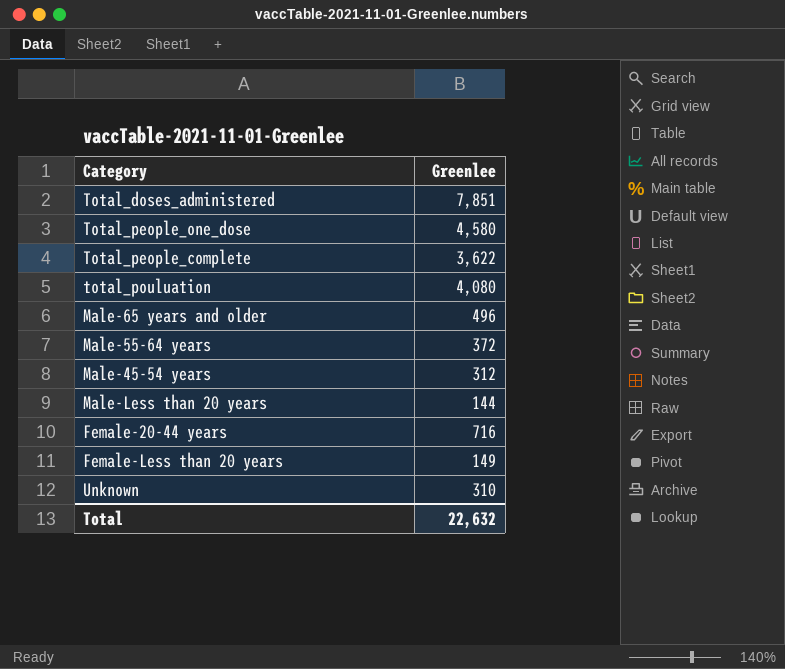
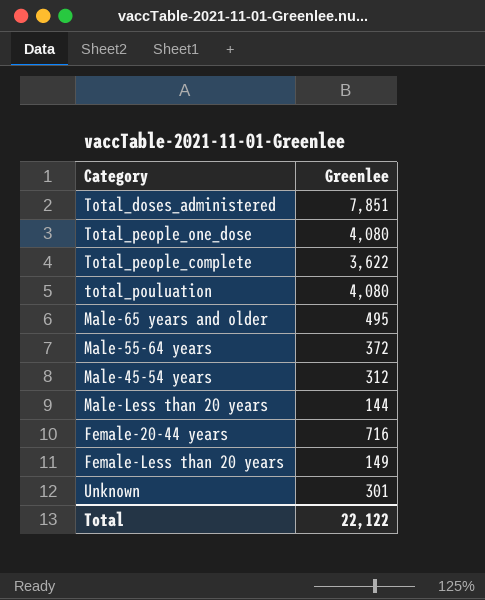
Total_people_one_dose | Greenlee: 4,580 -> 4,080
Male-65 years and older | Greenlee: 496 -> 495
Unknown | Greenlee: 310 -> 301
Total | Greenlee: 22,632 -> 22,122

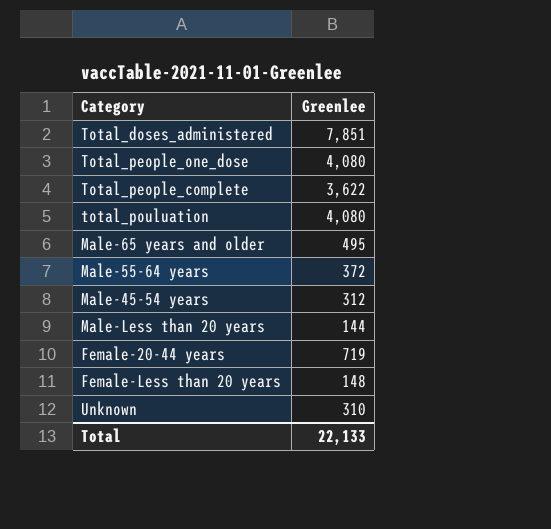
Female-20-44 years | Greenlee: 716 -> 719
Female-Less than 20 years | Greenlee: 149 -> 148
Unknown | Greenlee: 301 -> 310
Total | Greenlee: 22,122 -> 22,133

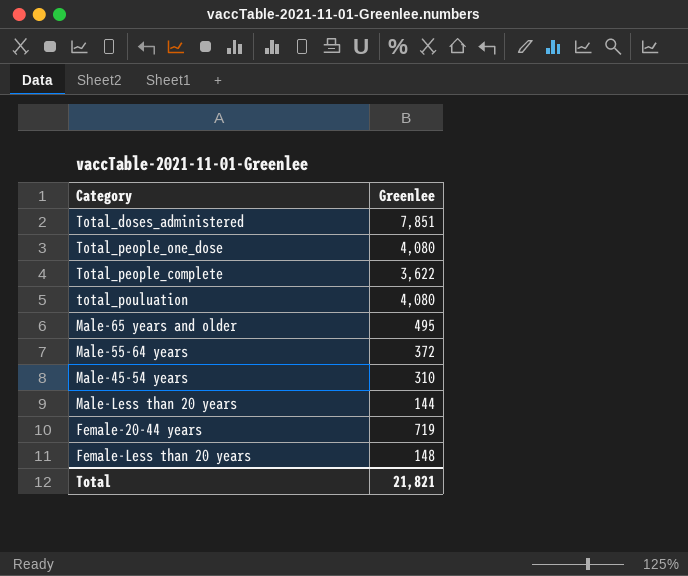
row Unknown: 310 -> none
Male-45-54 years | Greenlee: 312 -> 310
Total | Greenlee: 22,133 -> 21,821

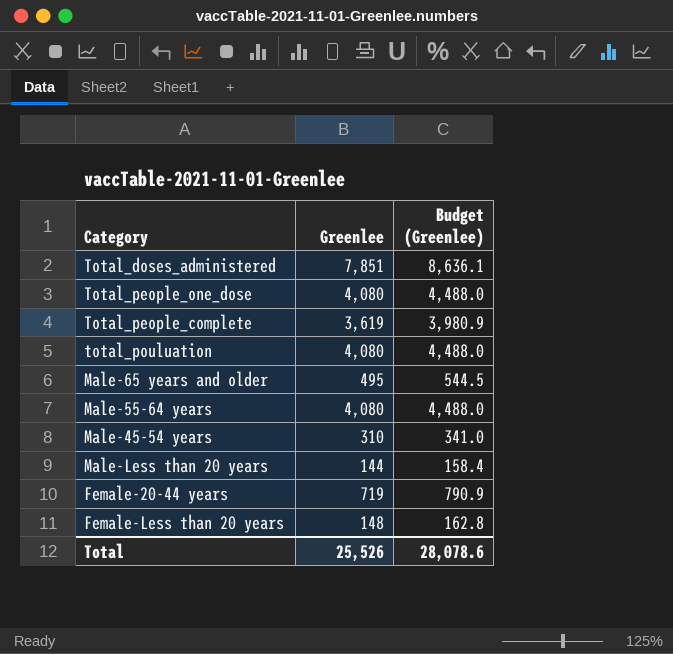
column Budget (Greenlee) | formula: none -> [Greenlee] * 1.1
Total_people_complete | Greenlee: 3,622 -> 3,619
Male-55-64 years | Greenlee: 372 -> 4,080
Total | Greenlee: 21,821 -> 25,526

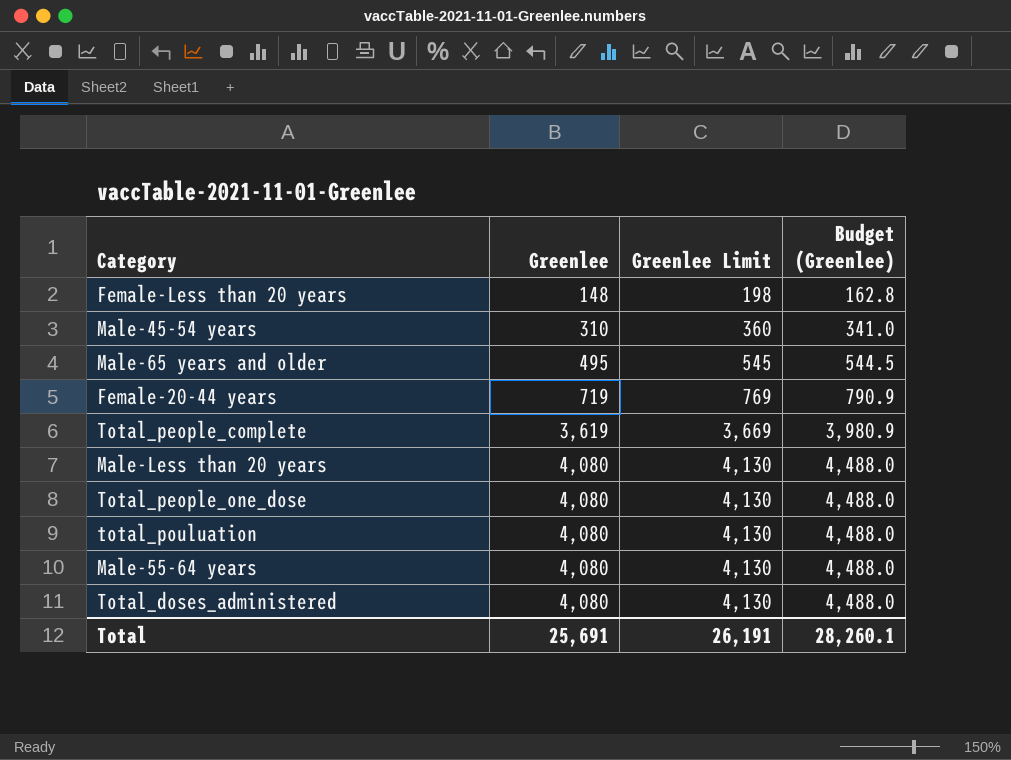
row order: none -> Greenlee ascending
column Greenlee Limit | formula: none -> [Greenlee] + 50
Male-Less than 20 years | Greenlee: 144 -> 4,080
Male-Less than 20 years | Budget (Greenlee): 158.4 -> 4,488.0
Total_doses_administered | Greenlee: 7,851 -> 4,080
Total_doses_administered | Budget (Greenlee): 8,636.1 -> 4,488.0
Total | Greenlee: 25,526 -> 25,691
Total | Budget (Greenlee): 28,078.6 -> 28,260.1

